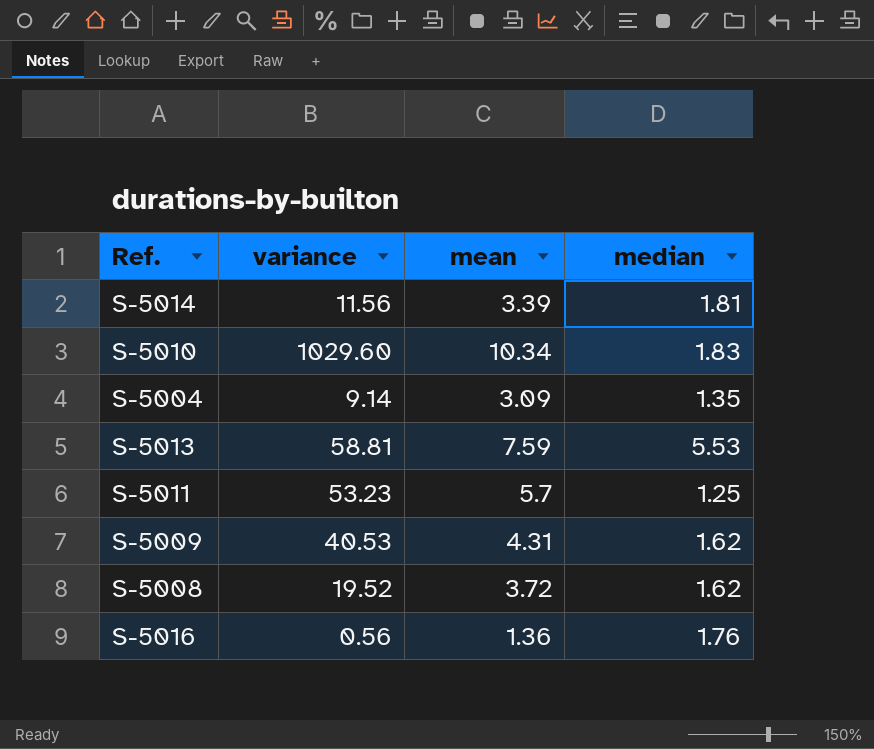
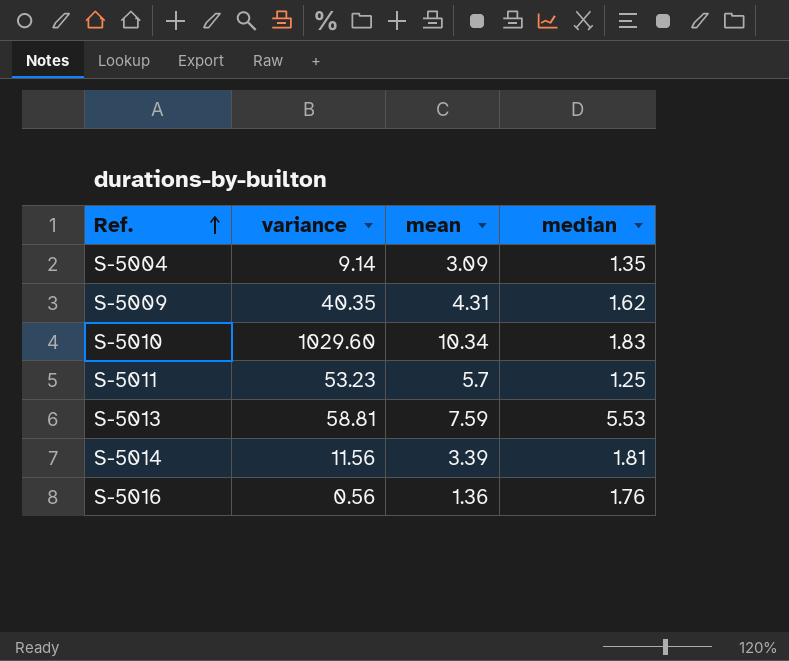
row order: none -> Ref. ascending
row S-5008: 19.52 | 3.72 | 1.62 -> none
S-5009 | variance: 40.53 -> 40.35

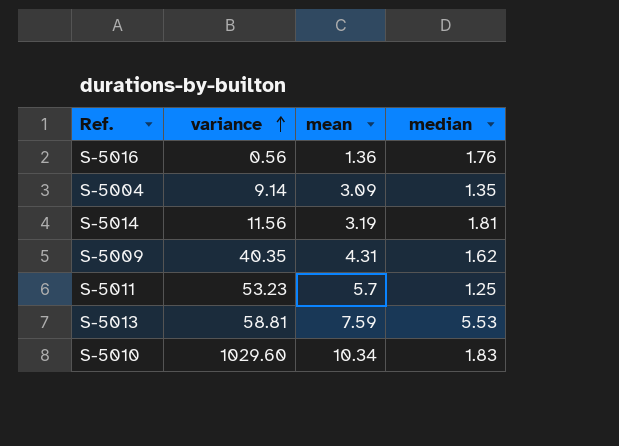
row order: Ref. ascending -> variance ascending
S-5014 | mean: 3.39 -> 3.19

